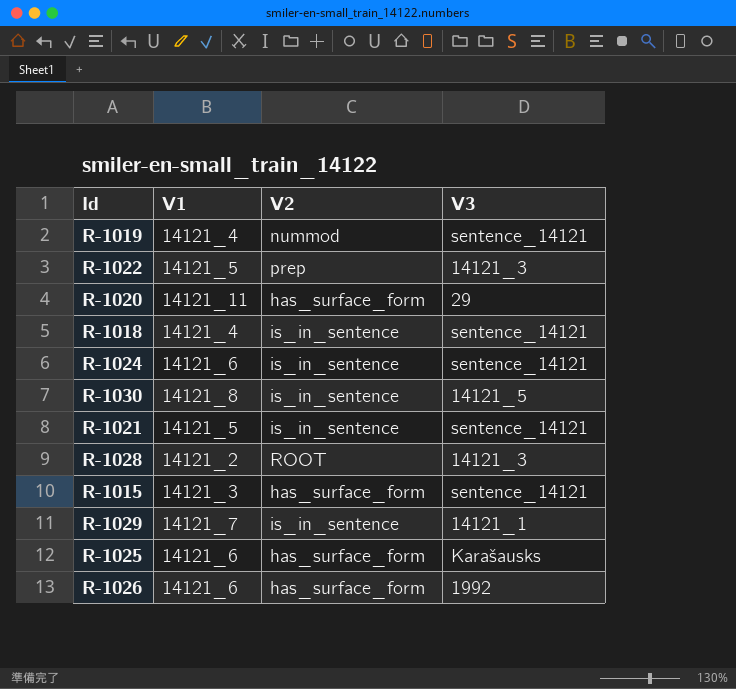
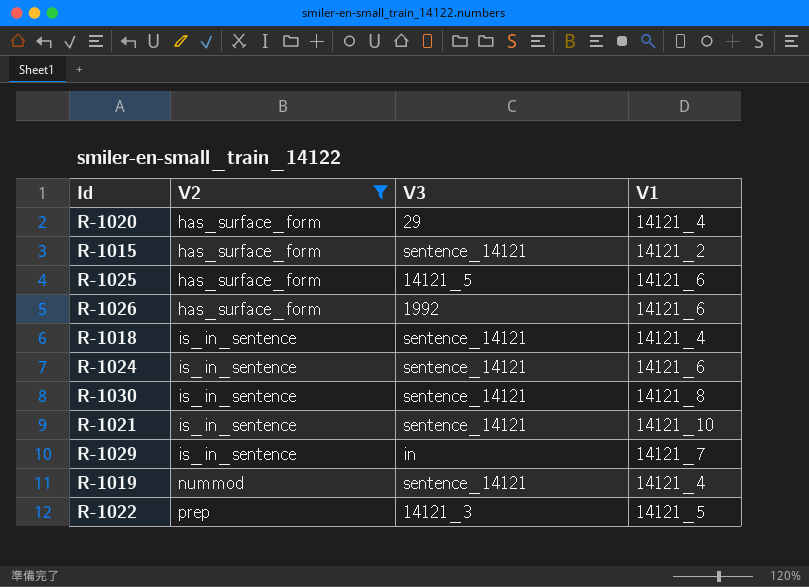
filter: none -> V2 != ROOT
row order: none -> V2 ascending
column V1 | position: 2 -> 4
R-1020 | V1: 14121_11 -> 14121_4
R-1015 | V1: 14121_3 -> 14121_2
R-1025 | V3: Karašausks -> 14121_5
R-1030 | V3: 14121_5 -> sentence_14121
R-1021 | V1: 14121_5 -> 14121_10
R-1029 | V3: 14121_1 -> in

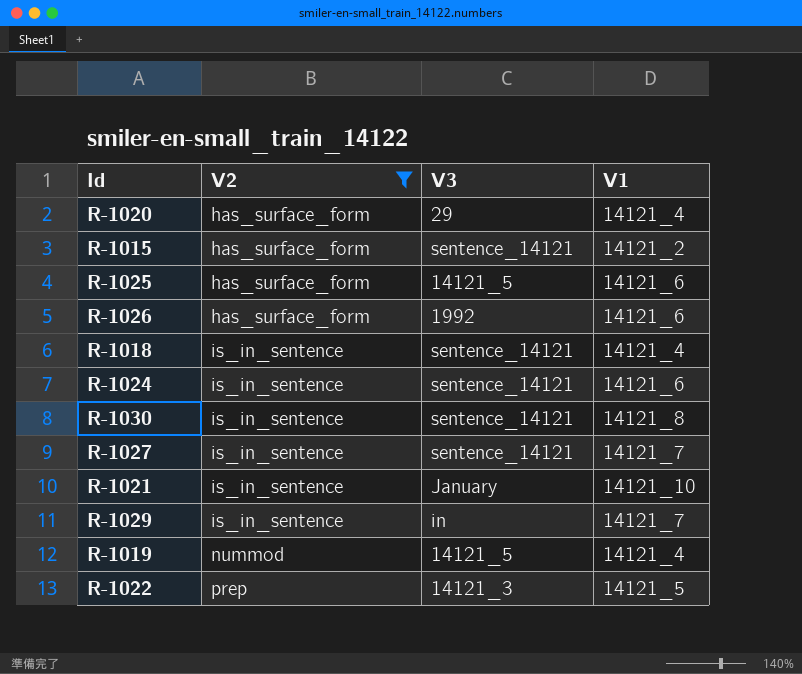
row R-1027: none -> is_in_sentence | sentence_14121 | 14121_7
R-1021 | V3: sentence_14121 -> January
R-1019 | V3: sentence_14121 -> 14121_5

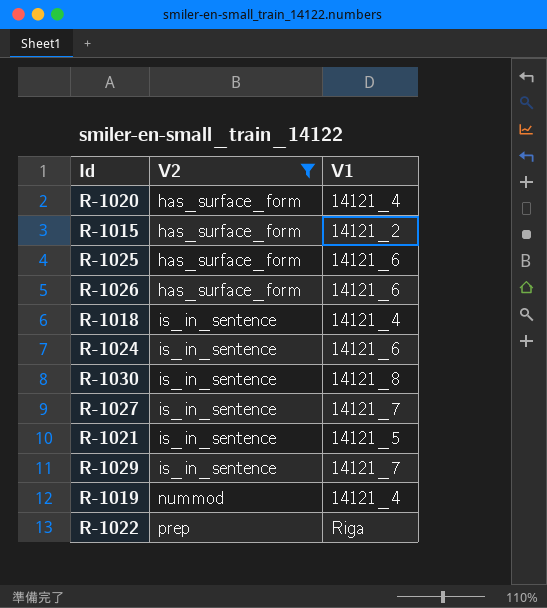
column V3 | position: 3 -> none
R-1021 | V1: 14121_10 -> 14121_5
R-1022 | V1: 14121_5 -> Riga

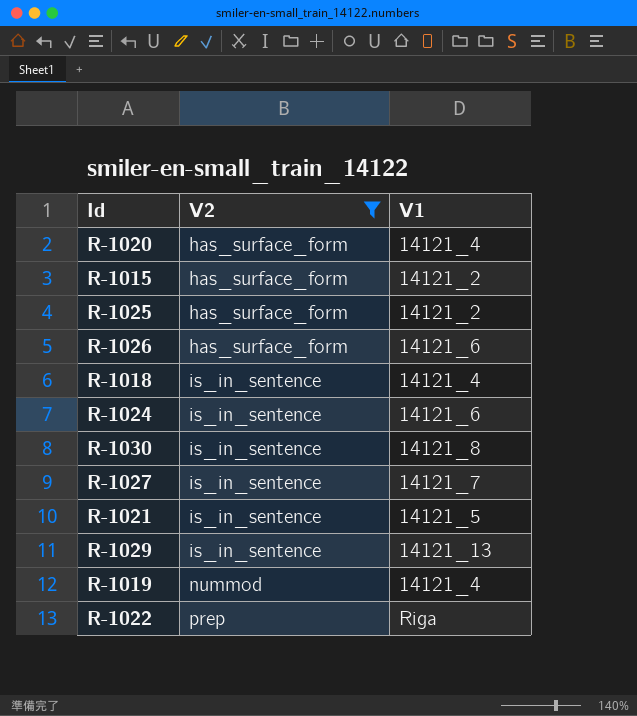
R-1025 | V1: 14121_6 -> 14121_2
R-1029 | V1: 14121_7 -> 14121_13

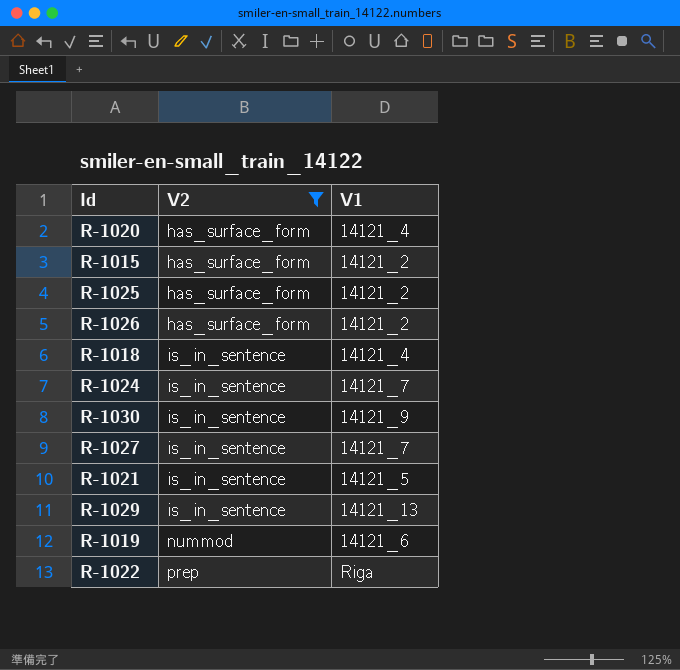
R-1026 | V1: 14121_6 -> 14121_2
R-1024 | V1: 14121_6 -> 14121_7
R-1030 | V1: 14121_8 -> 14121_9
R-1019 | V1: 14121_4 -> 14121_6

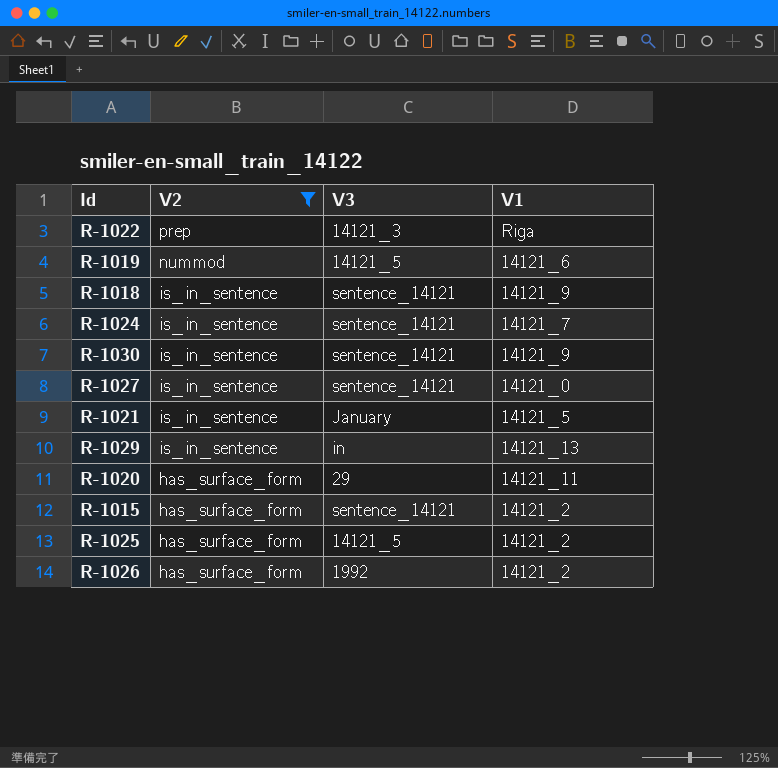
row order: V2 ascending -> V2 descending
column V3 | position: none -> 3
R-1018 | V1: 14121_4 -> 14121_9
R-1027 | V1: 14121_7 -> 14121_0
R-1020 | V1: 14121_4 -> 14121_11

